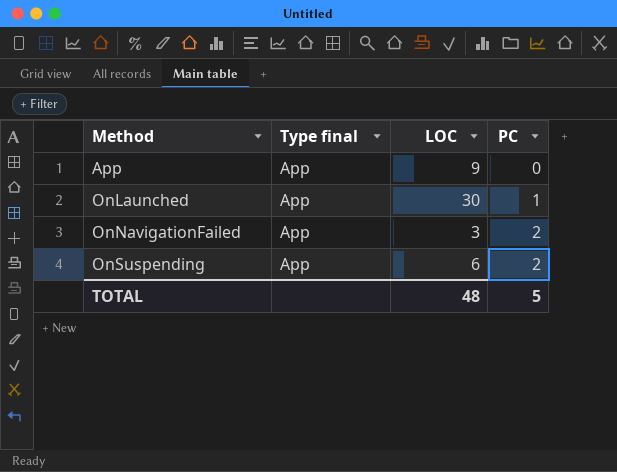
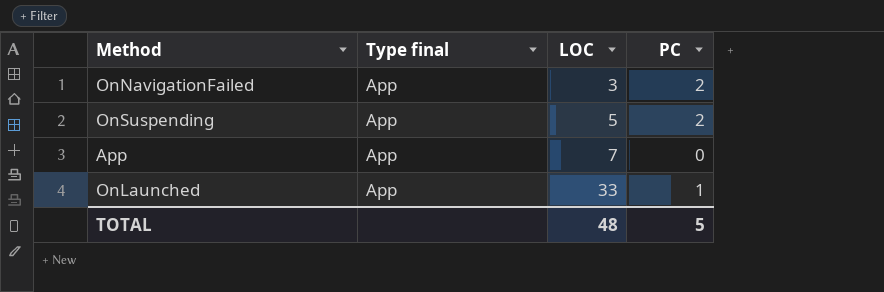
row order: Method ascending -> LOC ascending
OnSuspending | LOC: 6 -> 5
App | LOC: 9 -> 7
OnLaunched | LOC: 30 -> 33

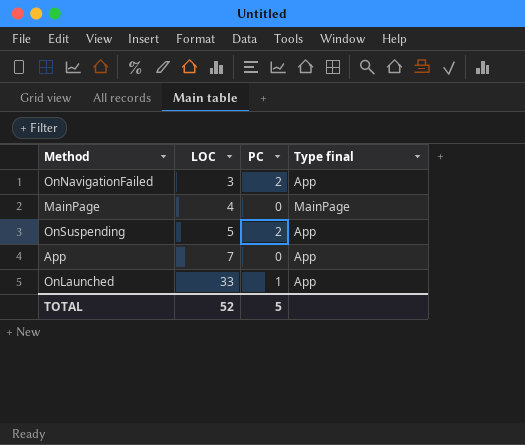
column Type final | position: 2 -> 4
row MainPage: none -> 4 | 0 | MainPage
TOTAL | LOC: 48 -> 52

